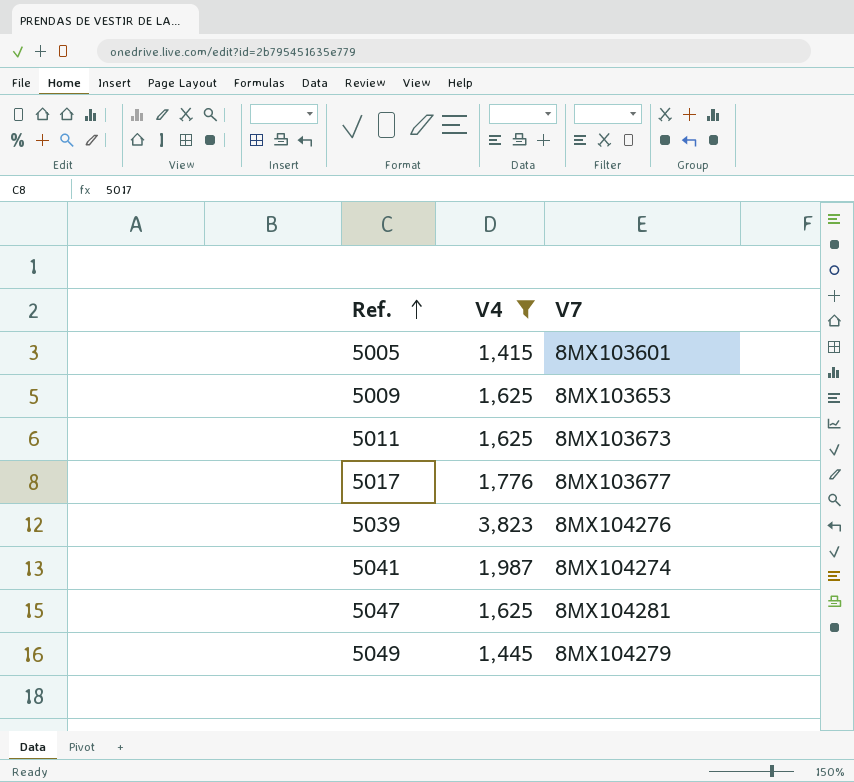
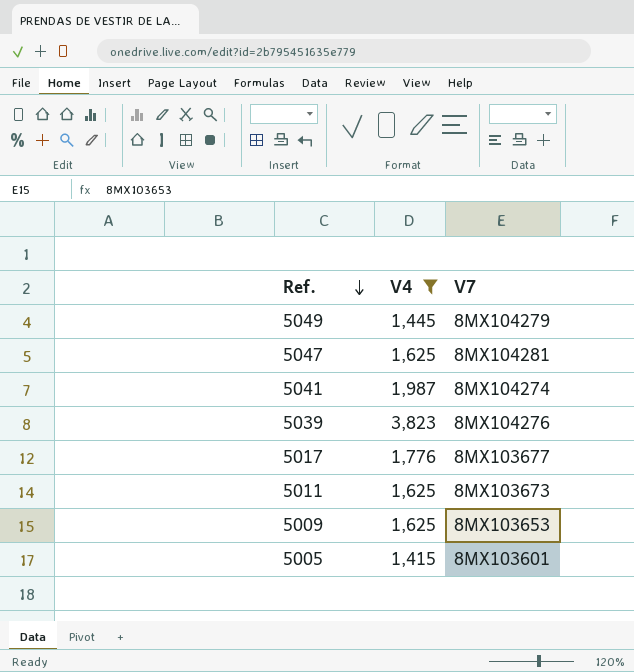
row order: Ref. ascending -> Ref. descending

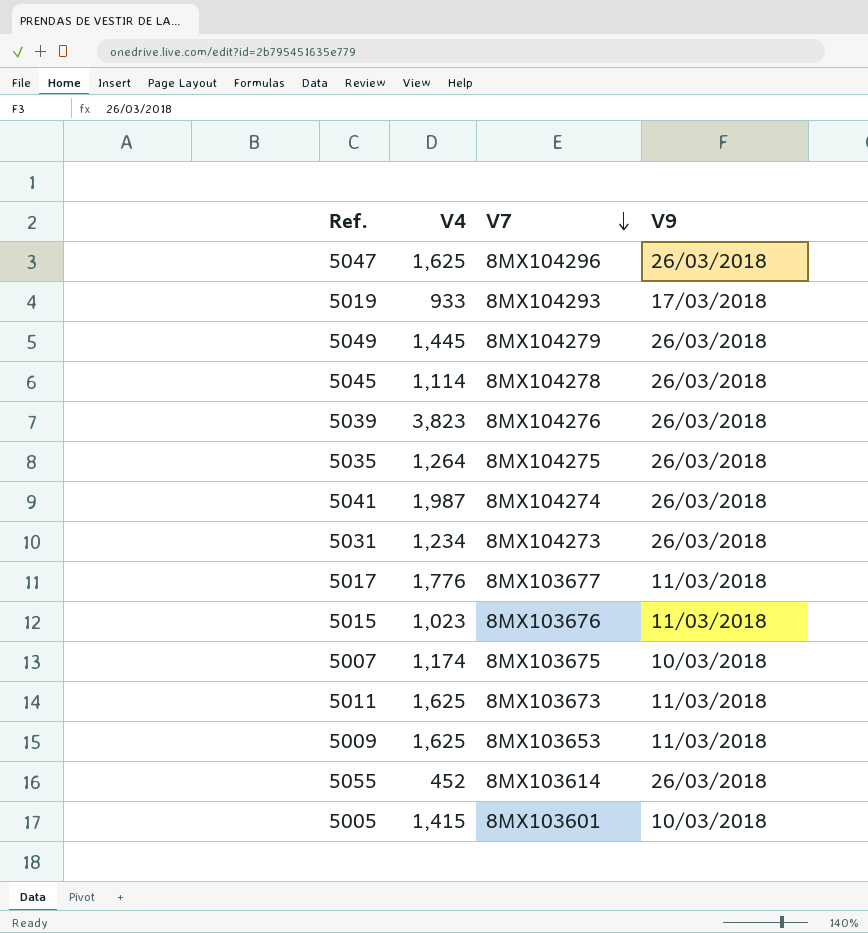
filter: V4 >= 1,415 -> none
row order: Ref. descending -> V7 descending
column V9 | position: none -> 4
5047 | V7: 8MX104281 -> 8MX104296

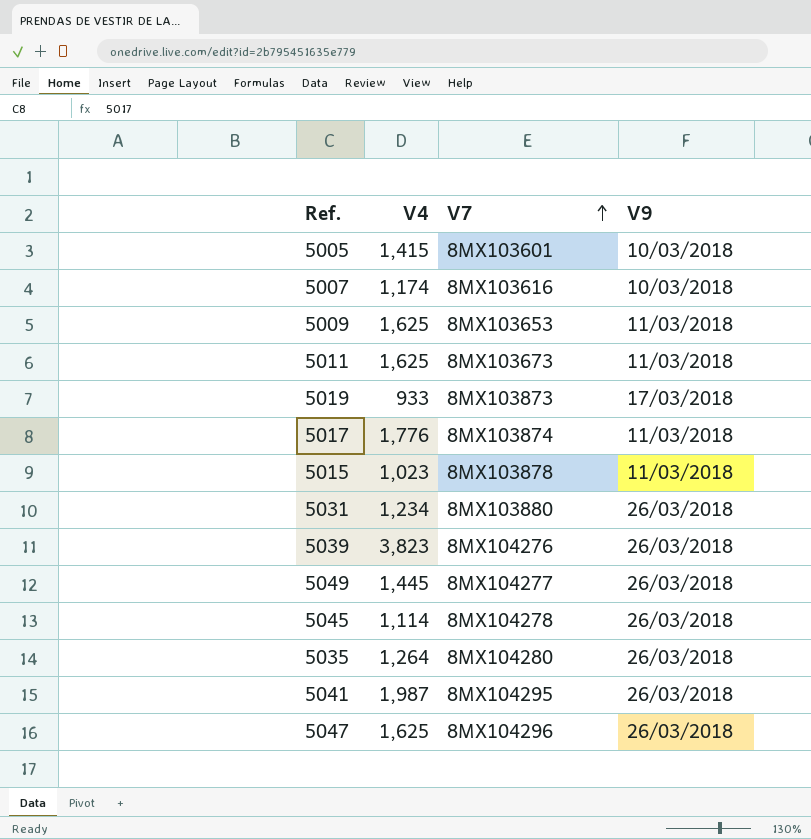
row order: V7 descending -> V7 ascending
row 5055: 452 | 8MX103614 | 26/03/2018 -> none
5007 | V7: 8MX103675 -> 8MX103616
5019 | V7: 8MX104293 -> 8MX103873
5017 | V7: 8MX103677 -> 8MX103874
5015 | V7: 8MX103676 -> 8MX103878
5031 | V7: 8MX104273 -> 8MX103880
5049 | V7: 8MX104279 -> 8MX104277
5035 | V7: 8MX104275 -> 8MX104280
5041 | V7: 8MX104274 -> 8MX104295

